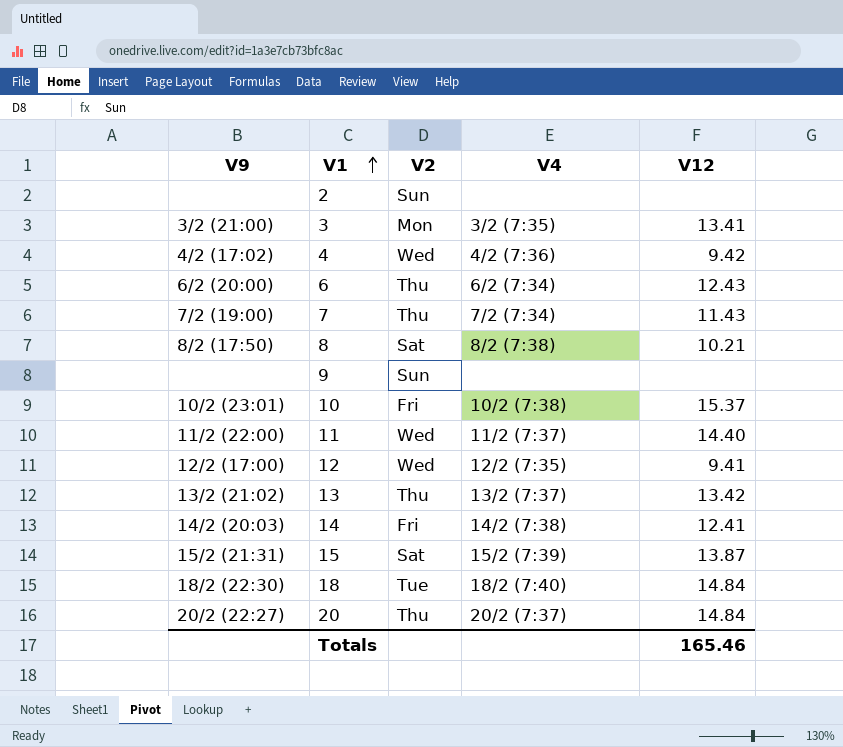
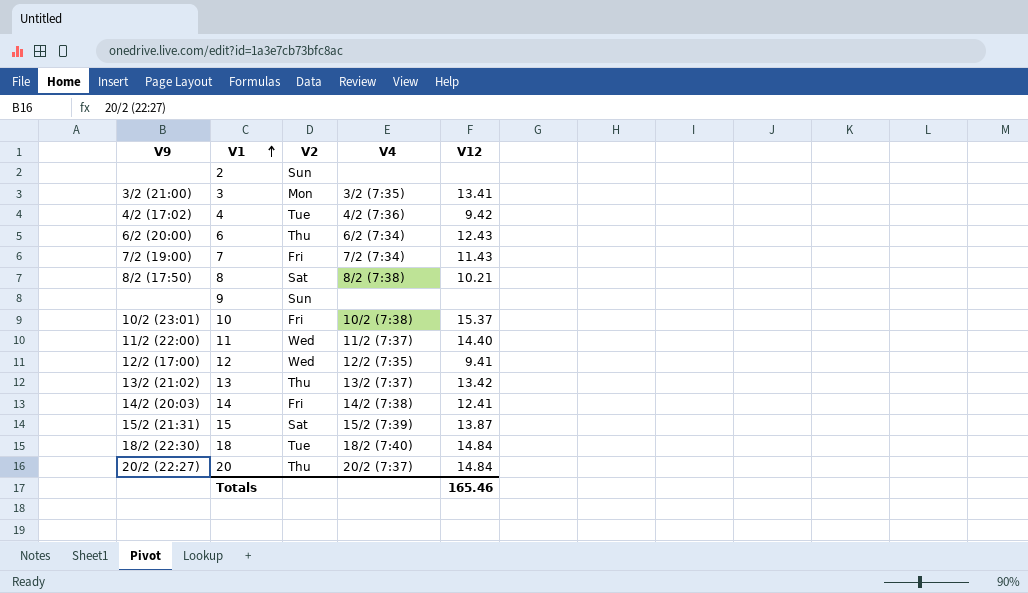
4 | V2: Wed -> Tue
7 | V2: Thu -> Fri

